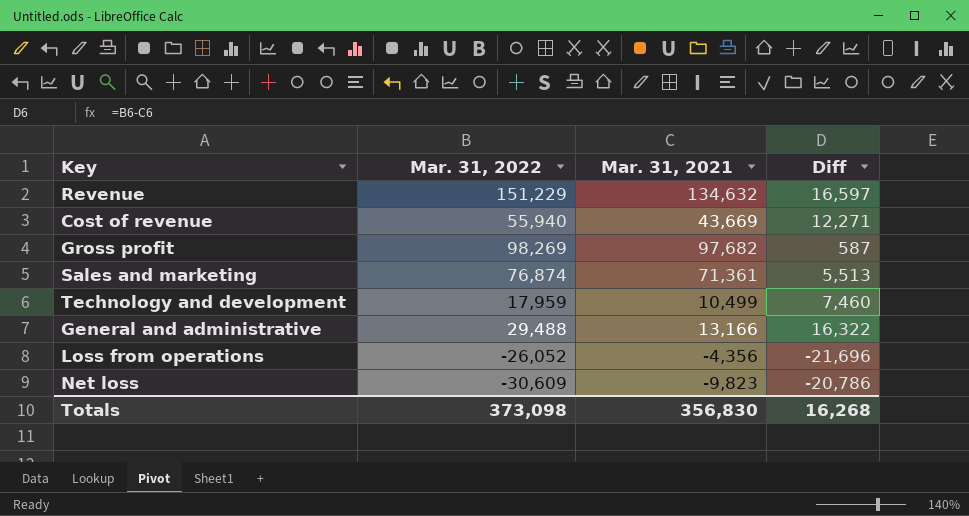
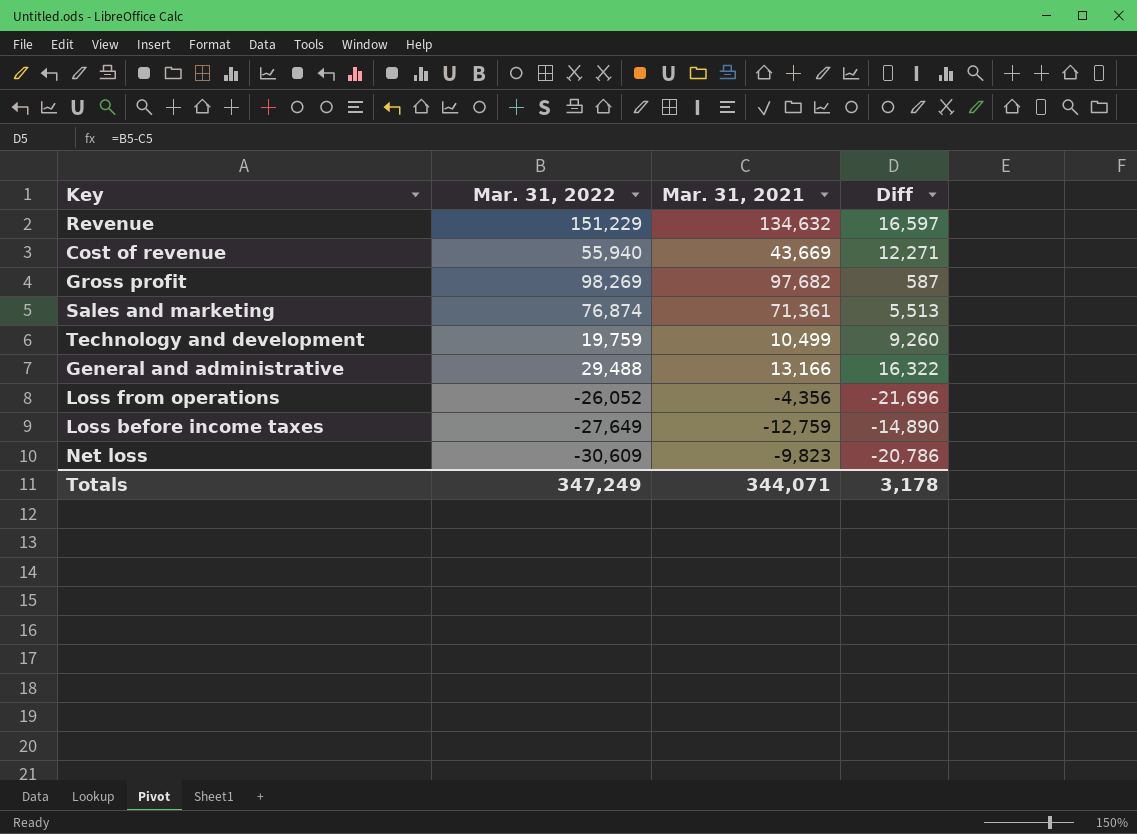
Technology and development | Mar. 31, 2022: 17,959 -> 19,759
Technology and development | Diff: 7,460 -> 9,260
row Loss before income taxes: none -> -27,649 | -12,759 | -14,890
Totals | Mar. 31, 2022: 373,098 -> 347,249
Totals | Mar. 31, 2021: 356,830 -> 344,071
Totals | Diff: 16,268 -> 3,178

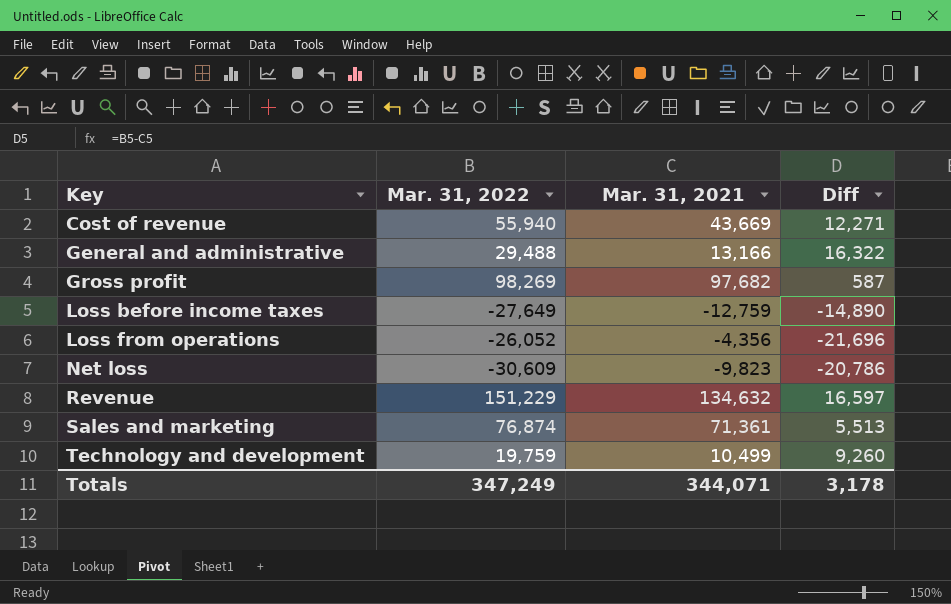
row order: none -> Key ascending

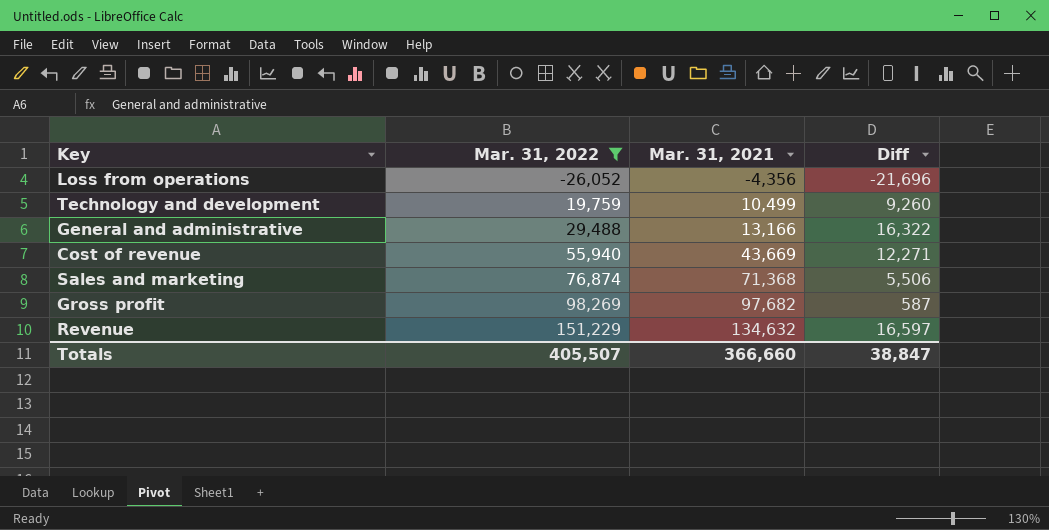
filter: none -> Mar. 31, 2022 >= -26,052
row order: Key ascending -> Mar. 31, 2022 ascending
Sales and marketing | Mar. 31, 2021: 71,361 -> 71,368
Sales and marketing | Diff: 5,513 -> 5,506
Totals | Mar. 31, 2022: 347,249 -> 405,507
Totals | Mar. 31, 2021: 344,071 -> 366,660
Totals | Diff: 3,178 -> 38,847

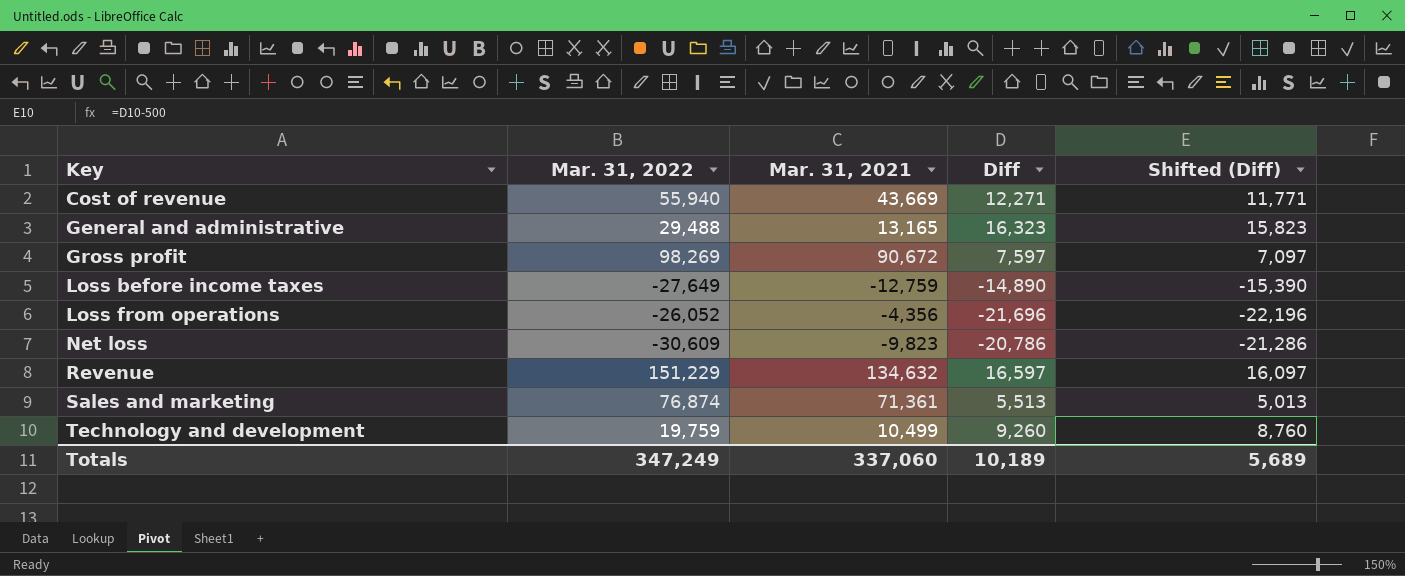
filter: Mar. 31, 2022 >= -26,052 -> none
row order: Mar. 31, 2022 ascending -> Key ascending
column Shifted (Diff) | formula: none -> [Diff] - 500
General and administrative | Mar. 31, 2021: 13,166 -> 13,165
General and administrative | Diff: 16,322 -> 16,323
Gross profit | Mar. 31, 2021: 97,682 -> 90,672
Gross profit | Diff: 587 -> 7,597
Sales and marketing | Mar. 31, 2021: 71,368 -> 71,361
Sales and marketing | Diff: 5,506 -> 5,513
Totals | Mar. 31, 2022: 405,507 -> 347,249
Totals | Mar. 31, 2021: 366,660 -> 337,060
Totals | Diff: 38,847 -> 10,189

